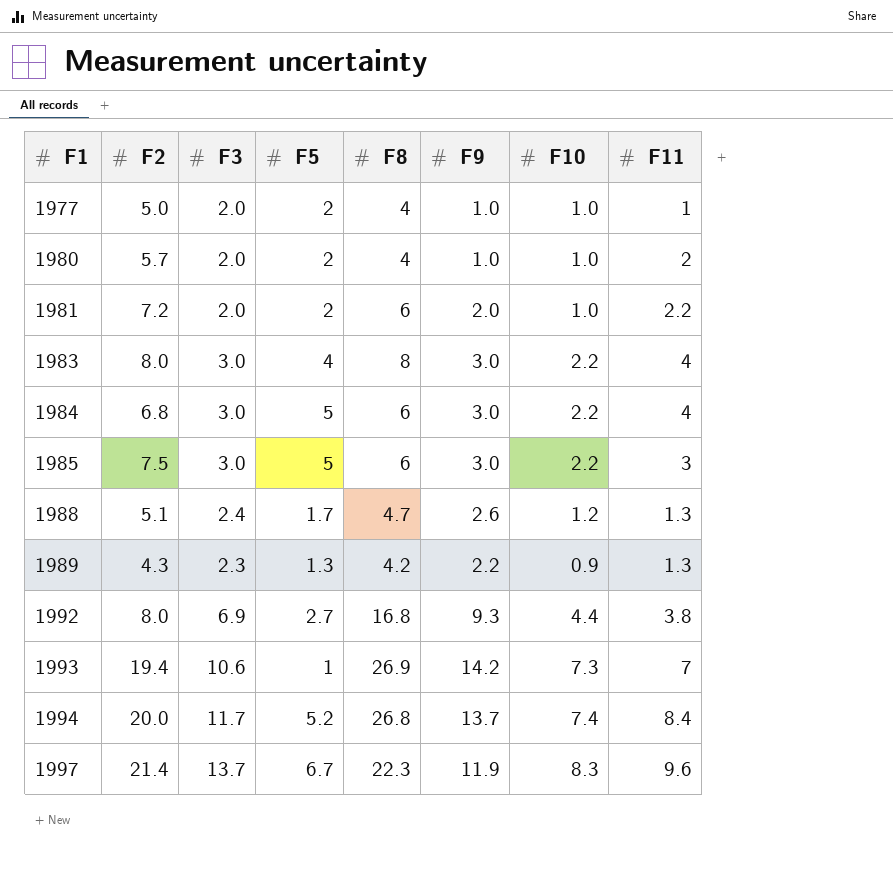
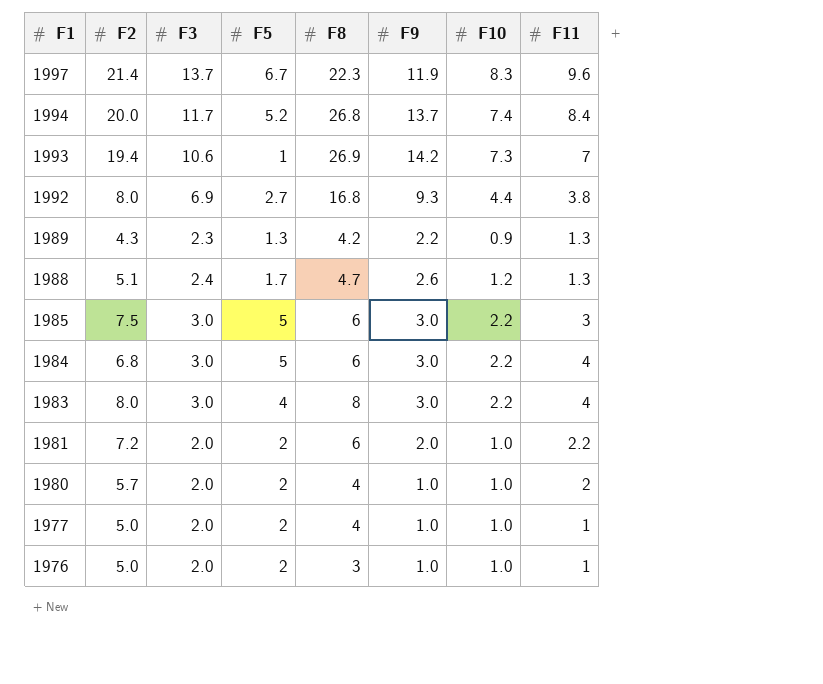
row order: F1 ascending -> F1 descending
row 1976: none -> 5.0 | 2.0 | 2 | 3 | 1.0 | 1.0 | 1

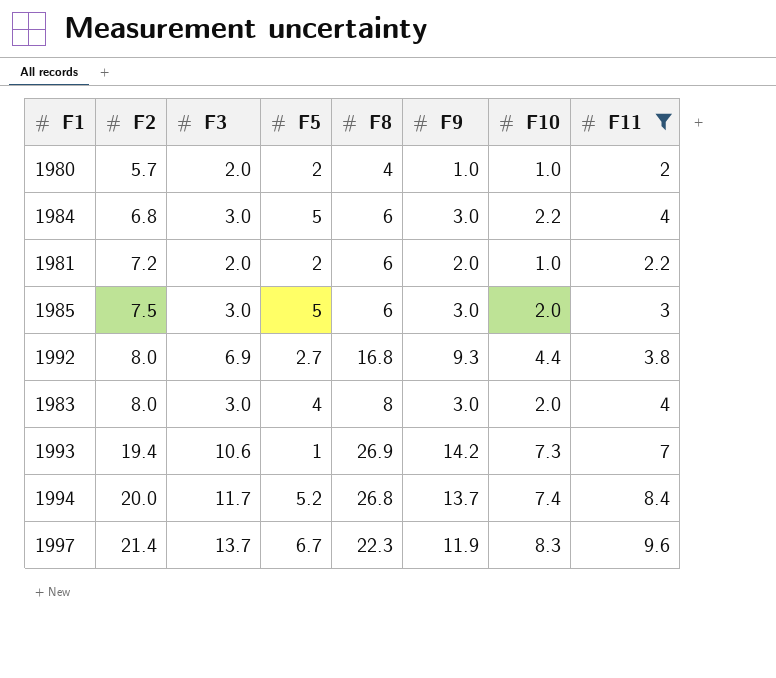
filter: none -> F11 >= 2
row order: F1 descending -> F2 ascending
1985 | F10: 2.2 -> 2.0
1983 | F10: 2.2 -> 2.0

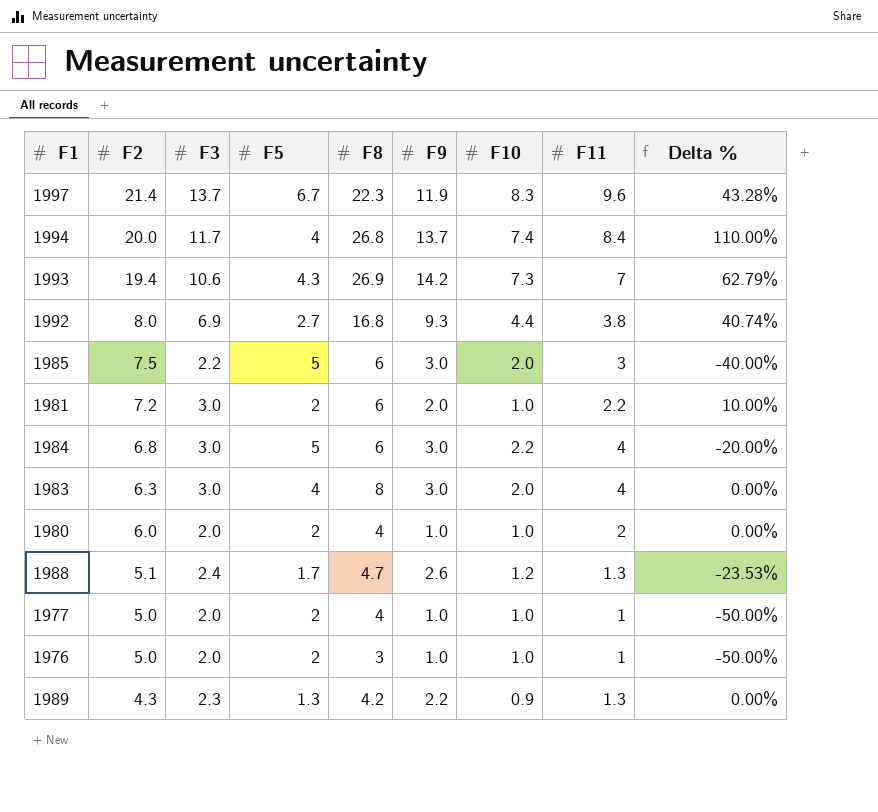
filter: F11 >= 2 -> none
row order: F2 ascending -> F2 descending
column Delta % | formula: none -> ([F11] - [F5]) / [F5]
1994 | F5: 5.2 -> 4
1993 | F5: 1 -> 4.3
1985 | F3: 3.0 -> 2.2
1981 | F3: 2.0 -> 3.0
1983 | F2: 8.0 -> 6.3
1980 | F2: 5.7 -> 6.0

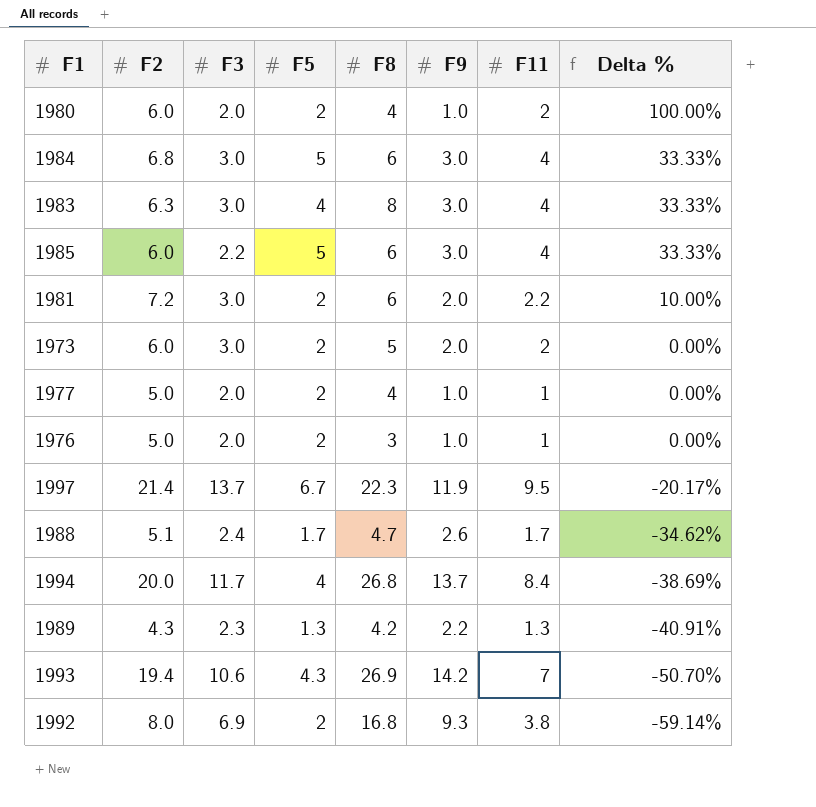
row order: F2 descending -> Delta % descending
column F10 | position: 7 -> none
column Delta % | formula: ([F11] - [F5]) / [F5] -> ([F11] - [F9]) / [F9]
1985 | F2: 7.5 -> 6.0
1985 | F11: 3 -> 4
row 1973: none -> 6.0 | 3.0 | 2 | 5 | 2.0 | 2 | 0.00%
1997 | F11: 9.6 -> 9.5
1988 | F11: 1.3 -> 1.7
1992 | F5: 2.7 -> 2

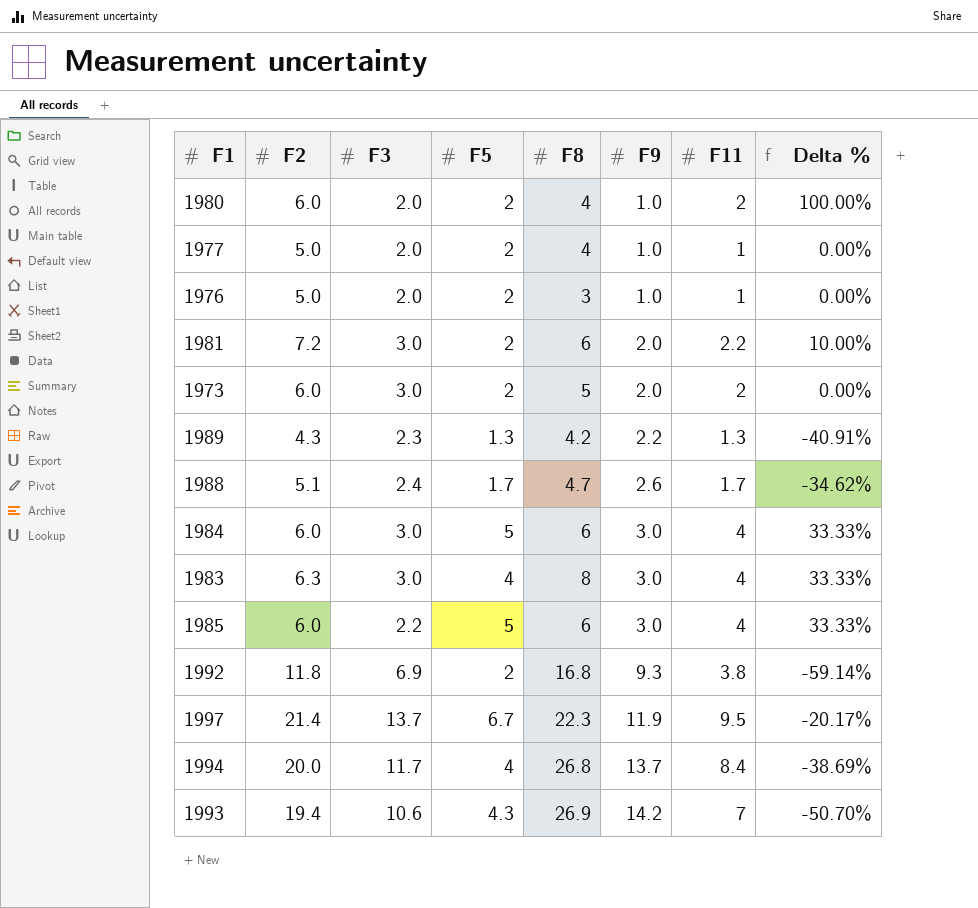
row order: Delta % descending -> F9 ascending
1984 | F2: 6.8 -> 6.0
1992 | F2: 8.0 -> 11.8

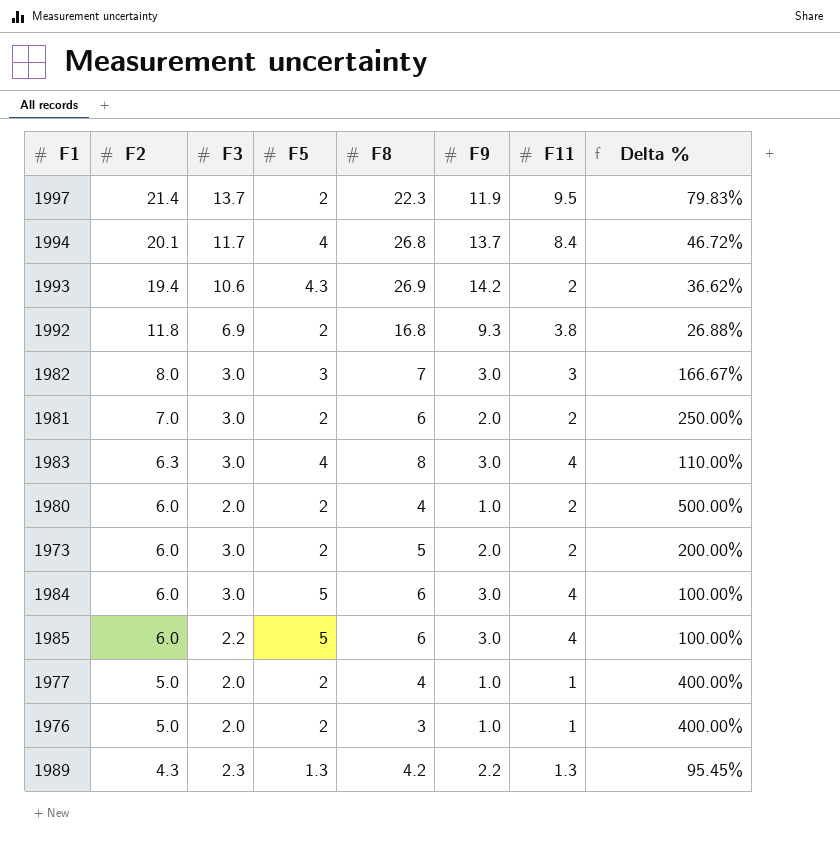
row order: F9 ascending -> F2 descending
column Delta % | formula: ([F11] - [F9]) / [F9] -> ([F2] - [F9]) / [F9]
row 1988: 5.1 | 2.4 | 1.7 | 4.7 | 2.6 | 1.7 | -34.62% -> none
1997 | F5: 6.7 -> 2
1994 | F2: 20.0 -> 20.1
1993 | F11: 7 -> 2
row 1982: none -> 8.0 | 3.0 | 3 | 7 | 3.0 | 3 | 166.67%
1981 | F2: 7.2 -> 7.0
1981 | F11: 2.2 -> 2

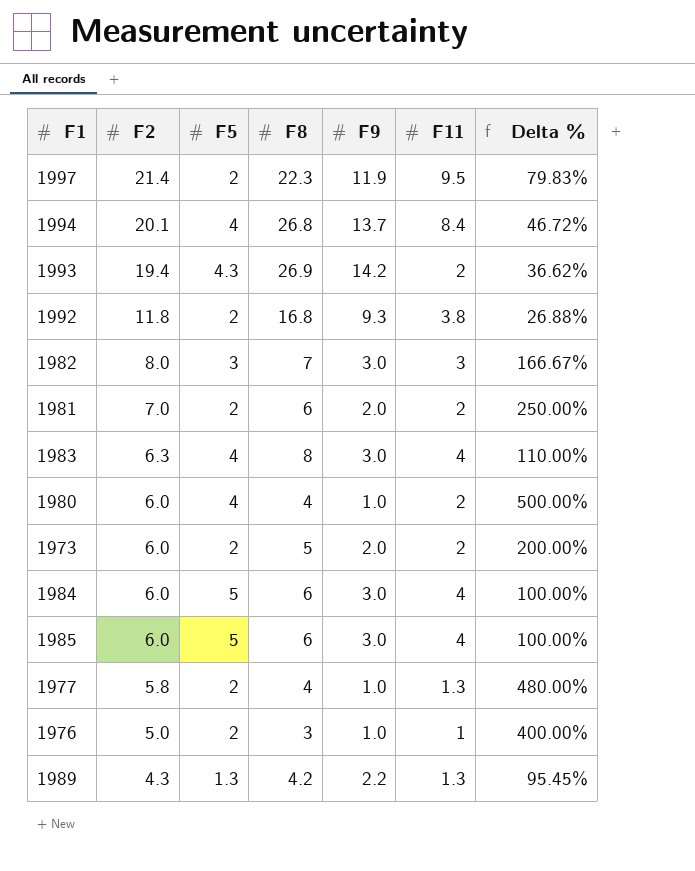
column F3 | position: 3 -> none
1980 | F5: 2 -> 4
1977 | F2: 5.0 -> 5.8
1977 | F11: 1 -> 1.3
1977 | Delta %: 400.00% -> 480.00%

